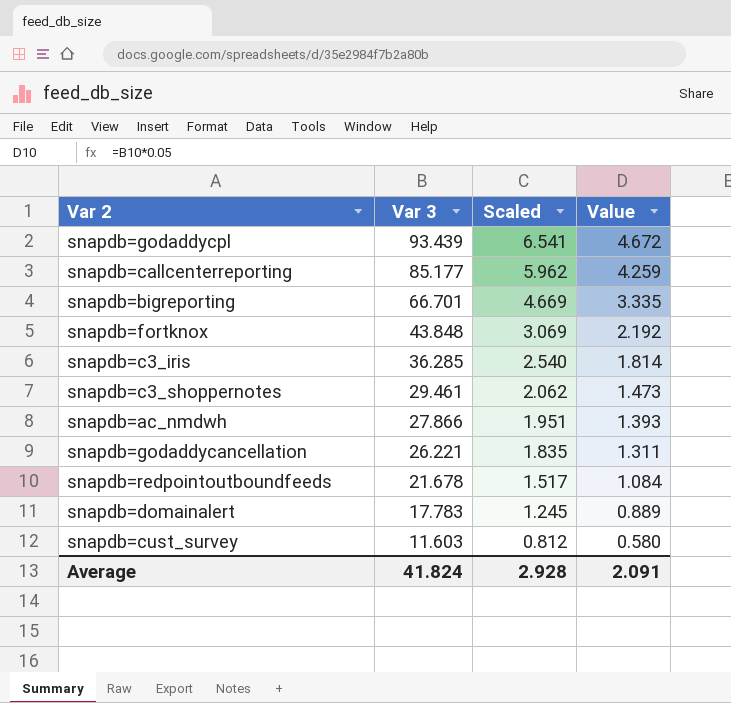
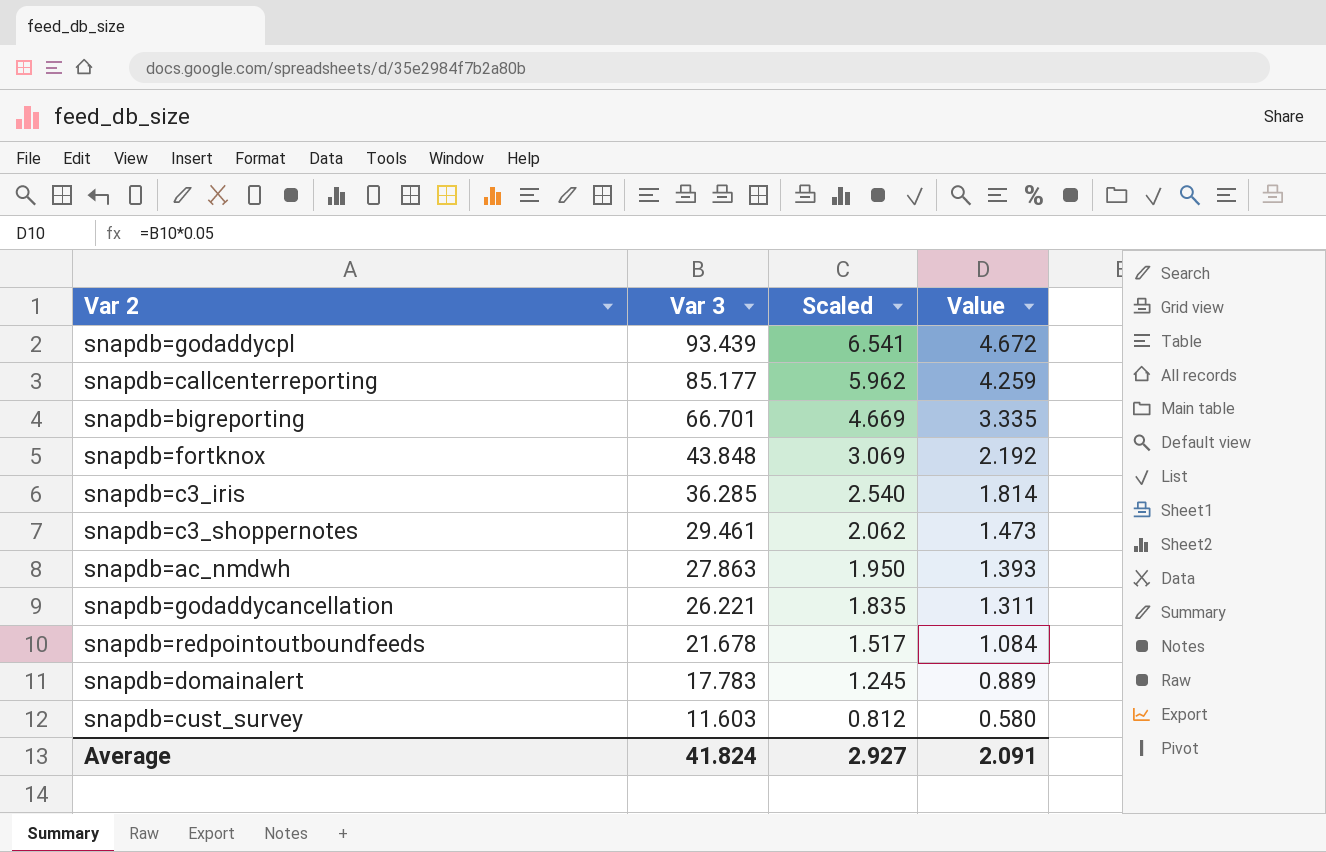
snapdb=ac_nmdwh | Var 3: 27.866 -> 27.863
snapdb=ac_nmdwh | Scaled: 1.951 -> 1.950
Average | Scaled: 2.928 -> 2.927

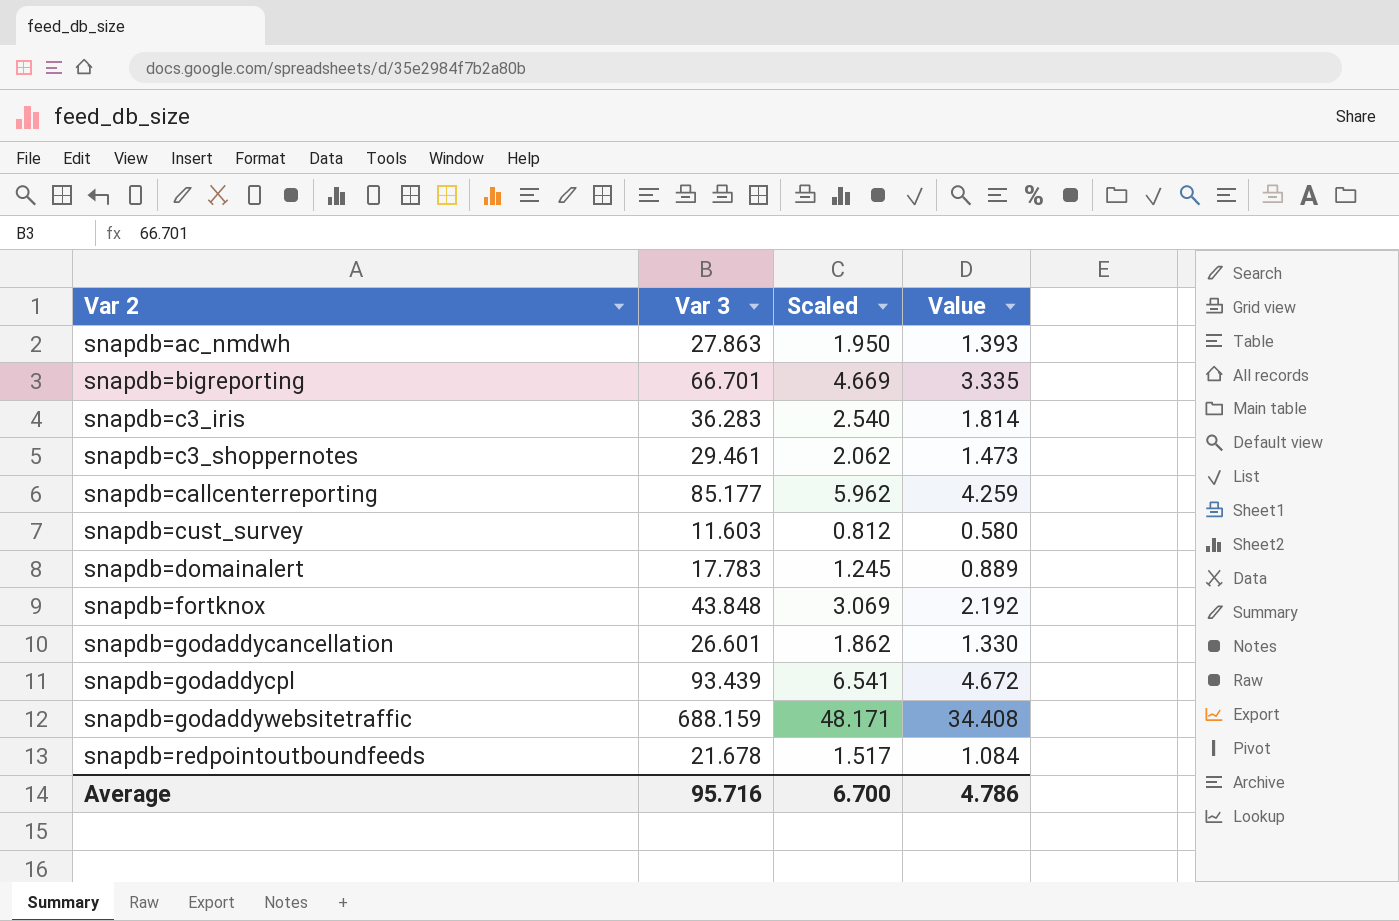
row order: Var 3 descending -> Var 2 ascending
snapdb=c3_iris | Var 3: 36.285 -> 36.283
snapdb=godaddycancellation | Var 3: 26.221 -> 26.601
snapdb=godaddycancellation | Scaled: 1.835 -> 1.862
snapdb=godaddycancellation | Value: 1.311 -> 1.330
row snapdb=godaddywebsitetraffic: none -> 688.159 | 48.171 | 34.408
Average | Var 3: 41.824 -> 95.716
Average | Scaled: 2.927 -> 6.700
Average | Value: 2.091 -> 4.786

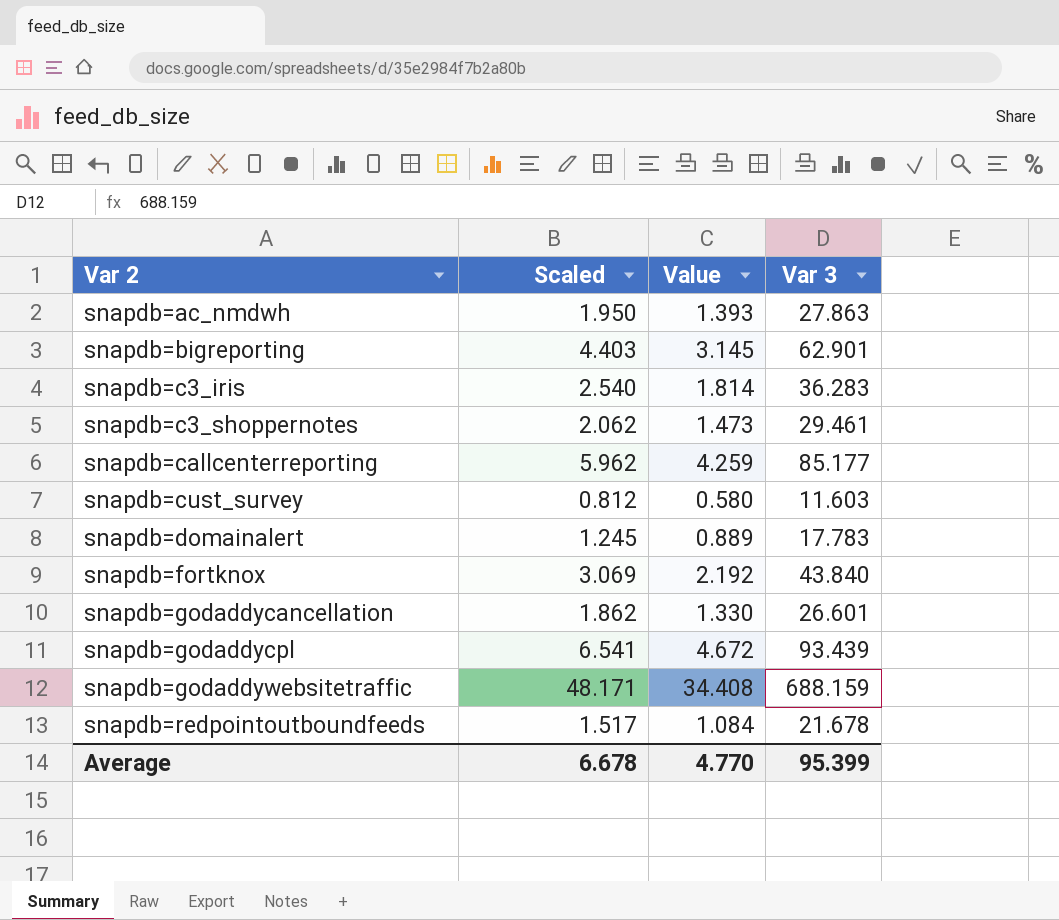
column Var 3 | position: 2 -> 4
snapdb=bigreporting | Scaled: 4.669 -> 4.403
snapdb=bigreporting | Value: 3.335 -> 3.145
snapdb=bigreporting | Var 3: 66.701 -> 62.901
snapdb=fortknox | Var 3: 43.848 -> 43.840
Average | Scaled: 6.700 -> 6.678
Average | Value: 4.786 -> 4.770
Average | Var 3: 95.716 -> 95.399

